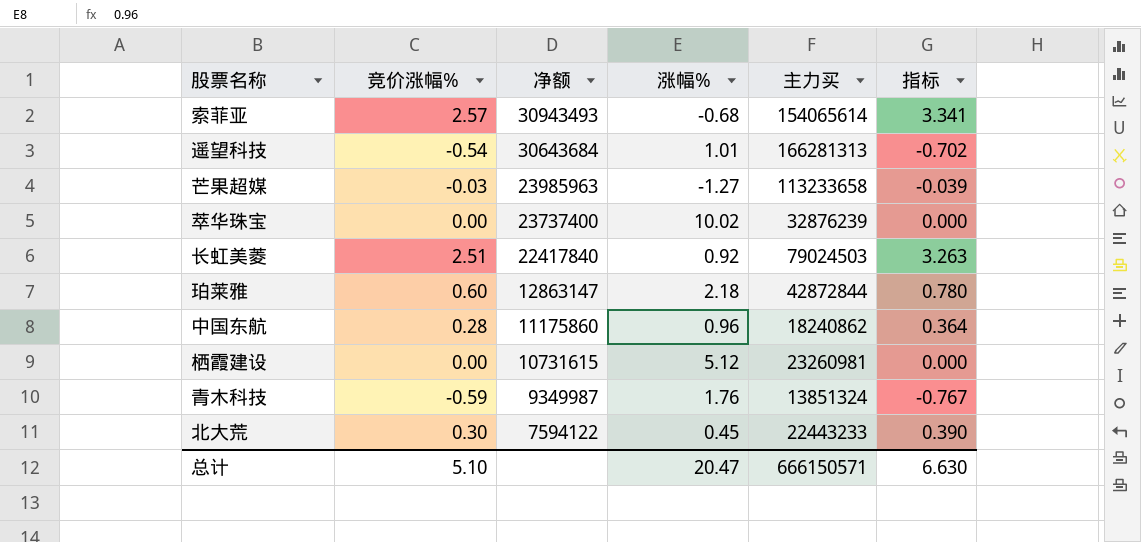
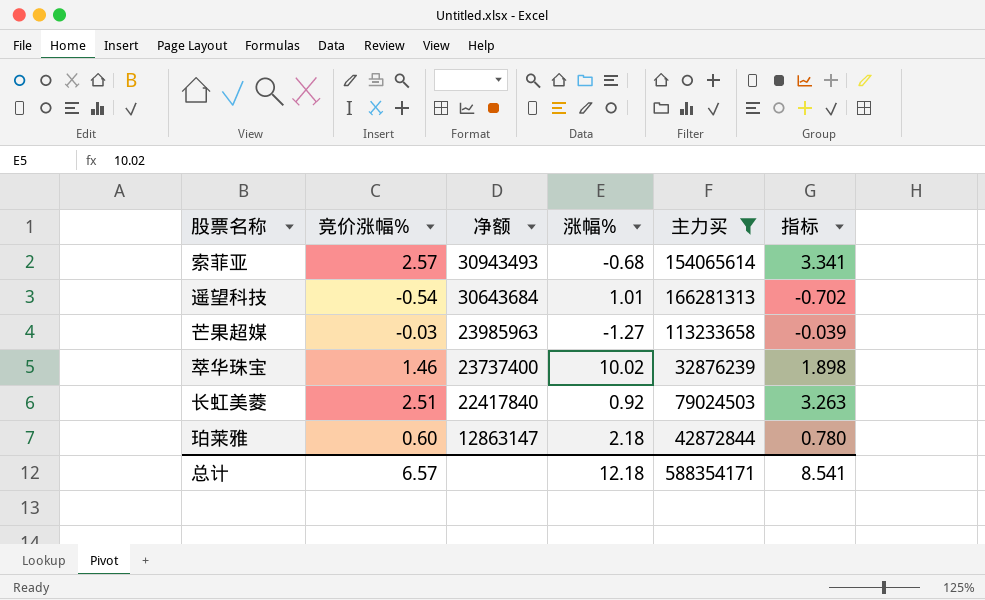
filter: none -> 主力买 >= 32876239
萃华珠宝 | 竞价涨幅%: 0.00 -> 1.46
萃华珠宝 | 指标: 0.000 -> 1.898
总计 | 竞价涨幅%: 5.10 -> 6.57
总计 | 涨幅%: 20.47 -> 12.18
总计 | 主力买: 666150571 -> 588354171
总计 | 指标: 6.630 -> 8.541

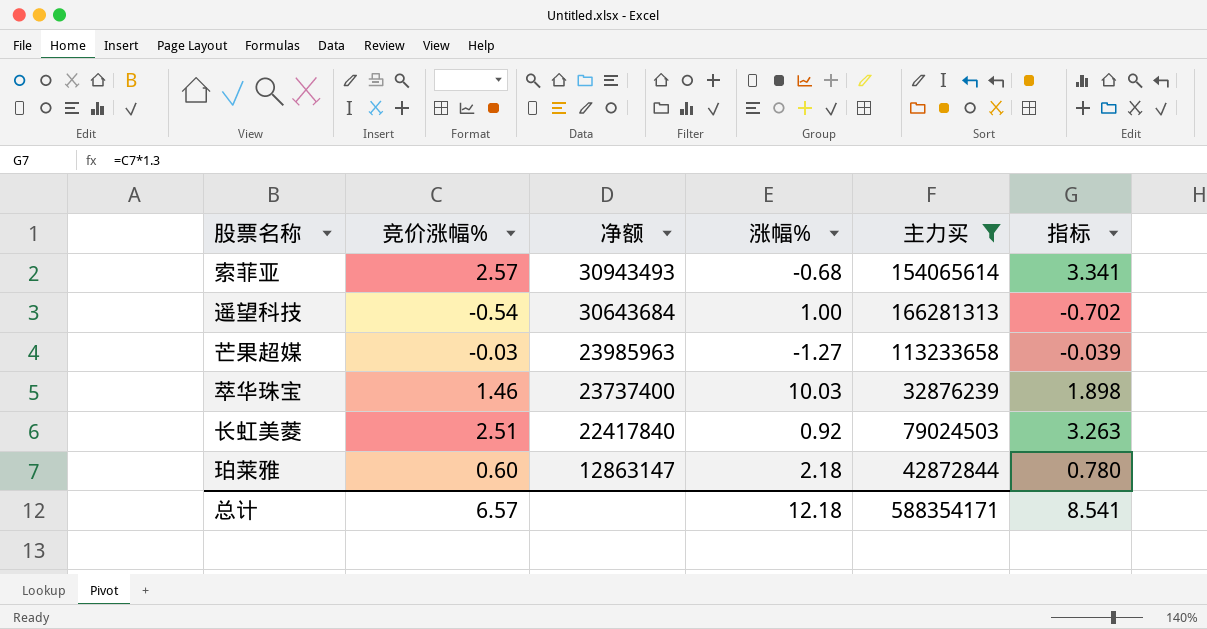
遥望科技 | 涨幅%: 1.01 -> 1.00
萃华珠宝 | 涨幅%: 10.02 -> 10.03

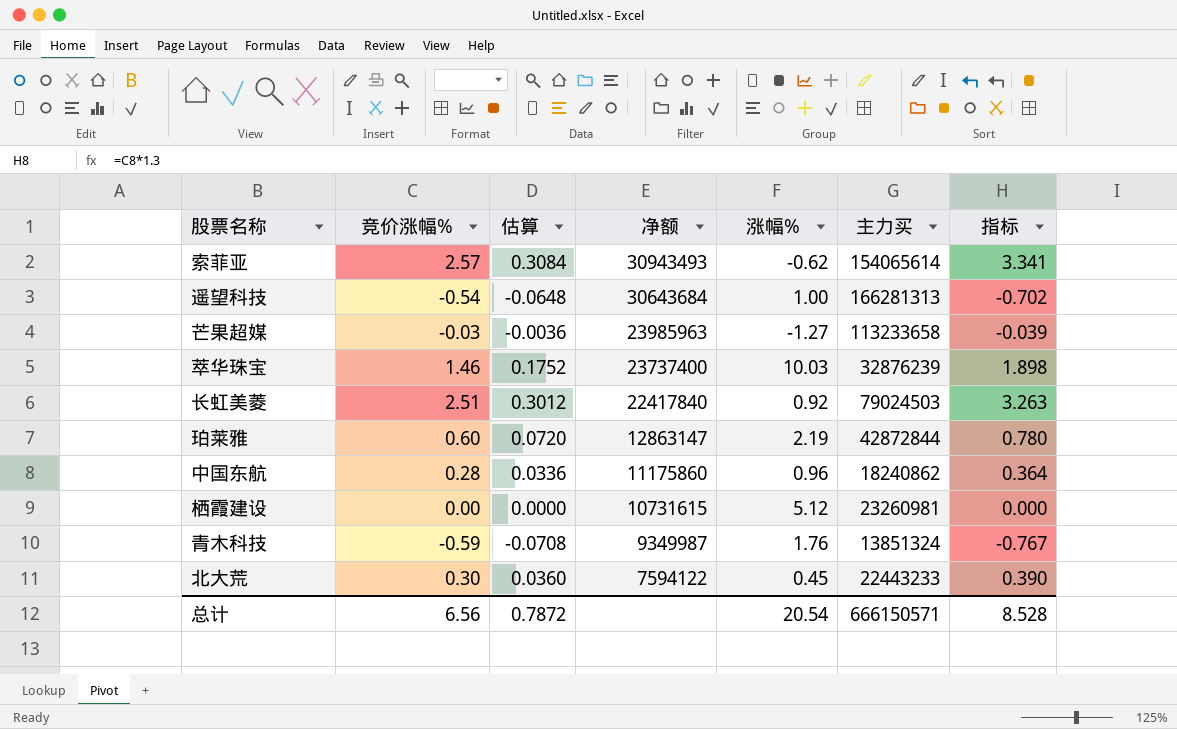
filter: 主力买 >= 32876239 -> none
column 估算 | formula: none -> [竞价涨幅%] * 0.12
索菲亚 | 涨幅%: -0.68 -> -0.62
珀莱雅 | 涨幅%: 2.18 -> 2.19
总计 | 竞价涨幅%: 6.57 -> 6.56
总计 | 涨幅%: 12.18 -> 20.54
总计 | 主力买: 588354171 -> 666150571
总计 | 指标: 8.541 -> 8.528

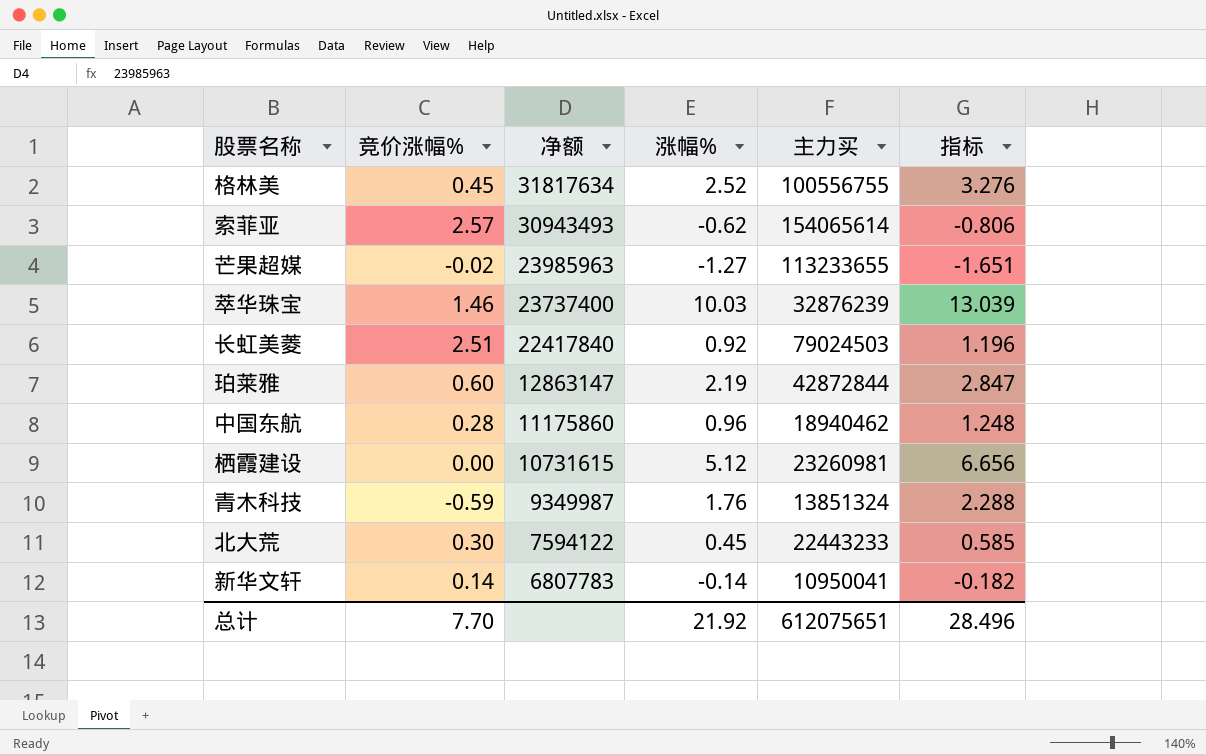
column 估算 | formula: [竞价涨幅%] * 0.12 -> none
column 指标 | formula: [竞价涨幅%] * 1.3 -> [涨幅%] * 1.3
row 遥望科技: -0.54 | -0.0648 | 30643684 | 1.00 | 166281313 | -0.702 -> none
row 格林美: none -> 0.45 | 31817634 | 2.52 | 100556755 | 3.276
芒果超媒 | 竞价涨幅%: -0.03 -> -0.02
芒果超媒 | 主力买: 113233658 -> 113233655
中国东航 | 主力买: 18240862 -> 18940462
row 新华文轩: none -> 0.14 | 6807783 | -0.14 | 10950041 | -0.182
总计 | 竞价涨幅%: 6.56 -> 7.70
总计 | 涨幅%: 20.54 -> 21.92
总计 | 主力买: 666150571 -> 612075651
总计 | 指标: 8.528 -> 28.496

